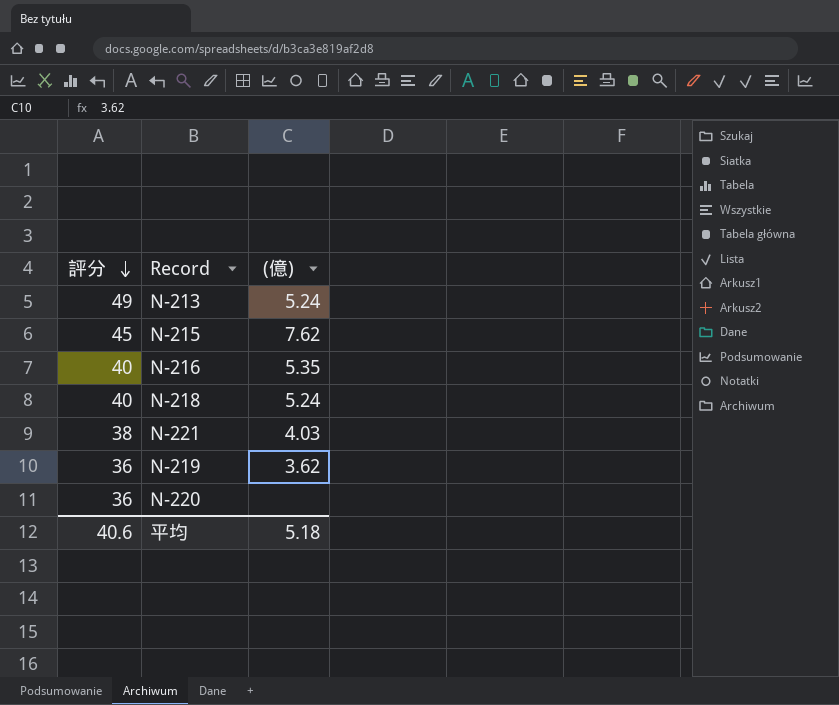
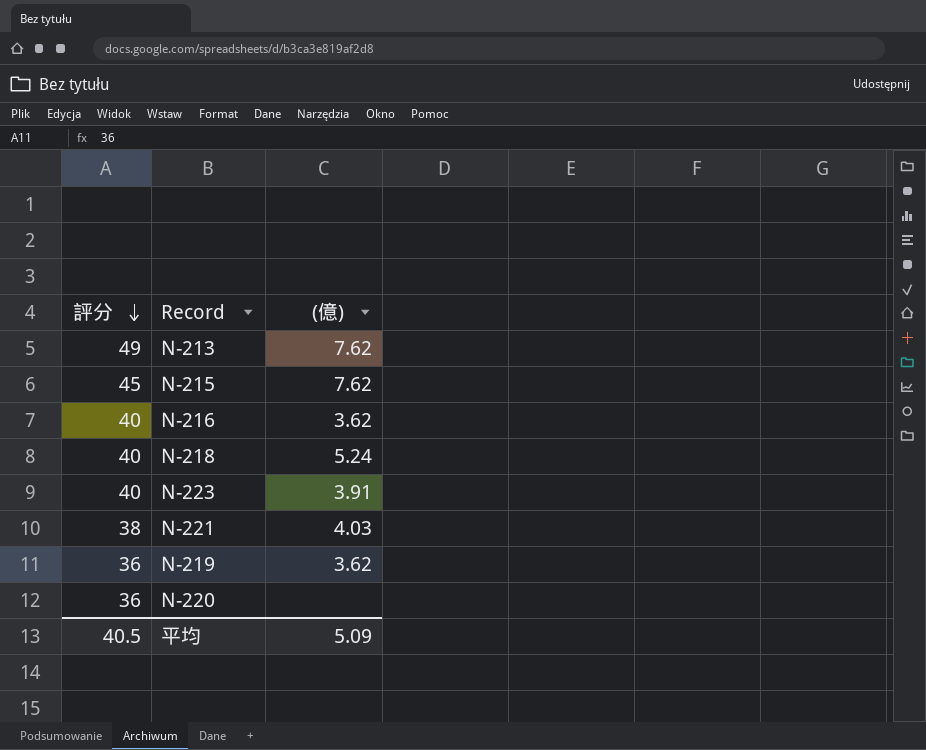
N-213 | (億): 5.24 -> 7.62
N-216 | (億): 5.35 -> 3.62
row N-223: none -> 40 | 3.91
平均 | 評分: 40.6 -> 40.5
平均 | (億): 5.18 -> 5.09

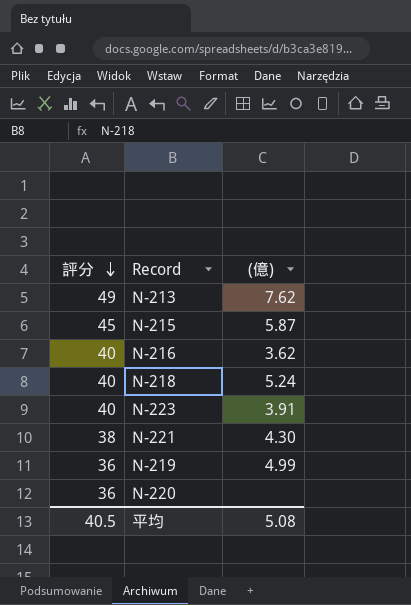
N-215 | (億): 7.62 -> 5.87
N-221 | (億): 4.03 -> 4.30
N-219 | (億): 3.62 -> 4.99
平均 | (億): 5.09 -> 5.08

